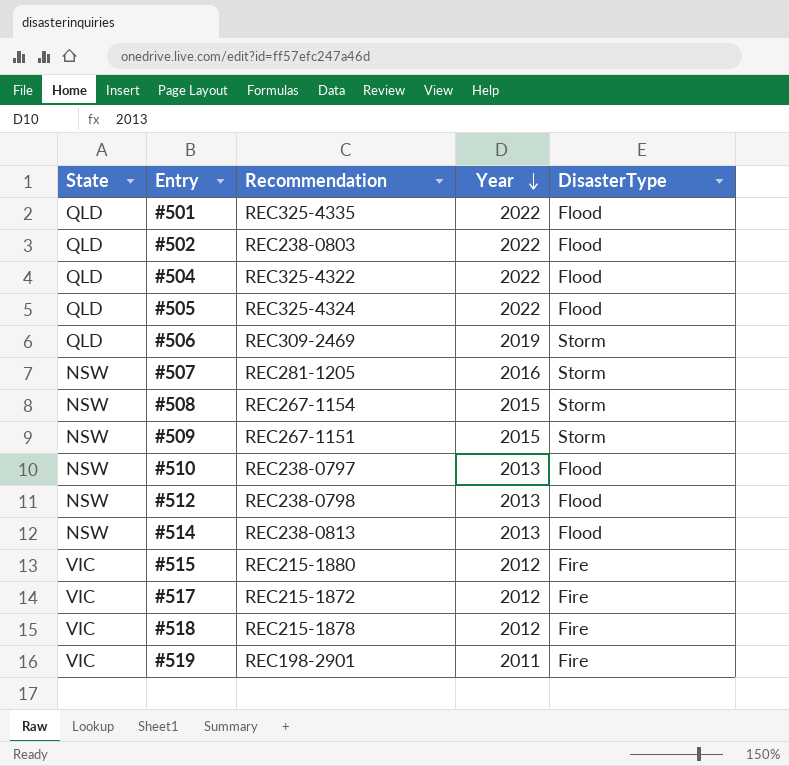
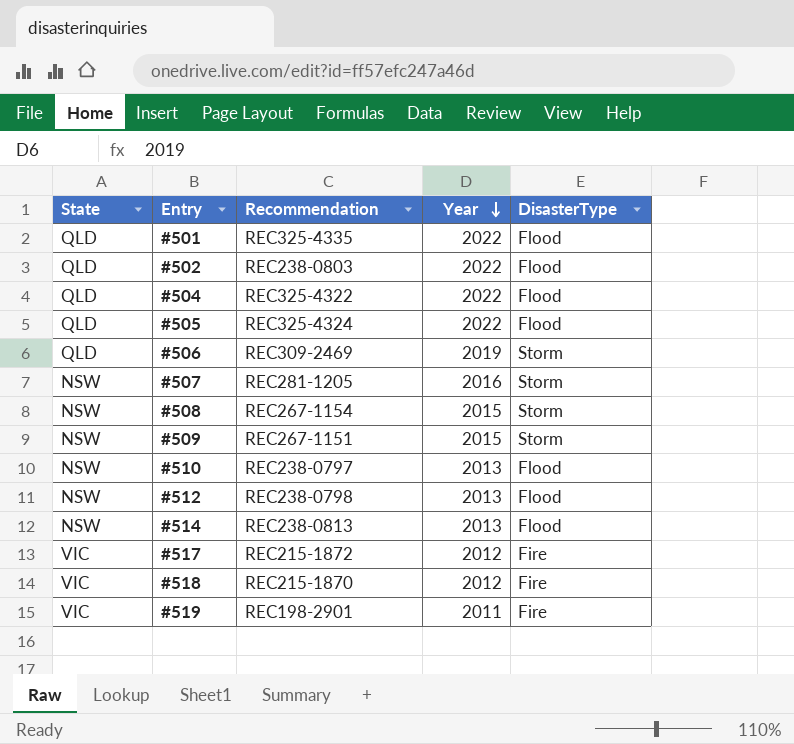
row #515: VIC | REC215-1880 | 2012 | Fire -> none
#518 | Recommendation: REC215-1878 -> REC215-1870

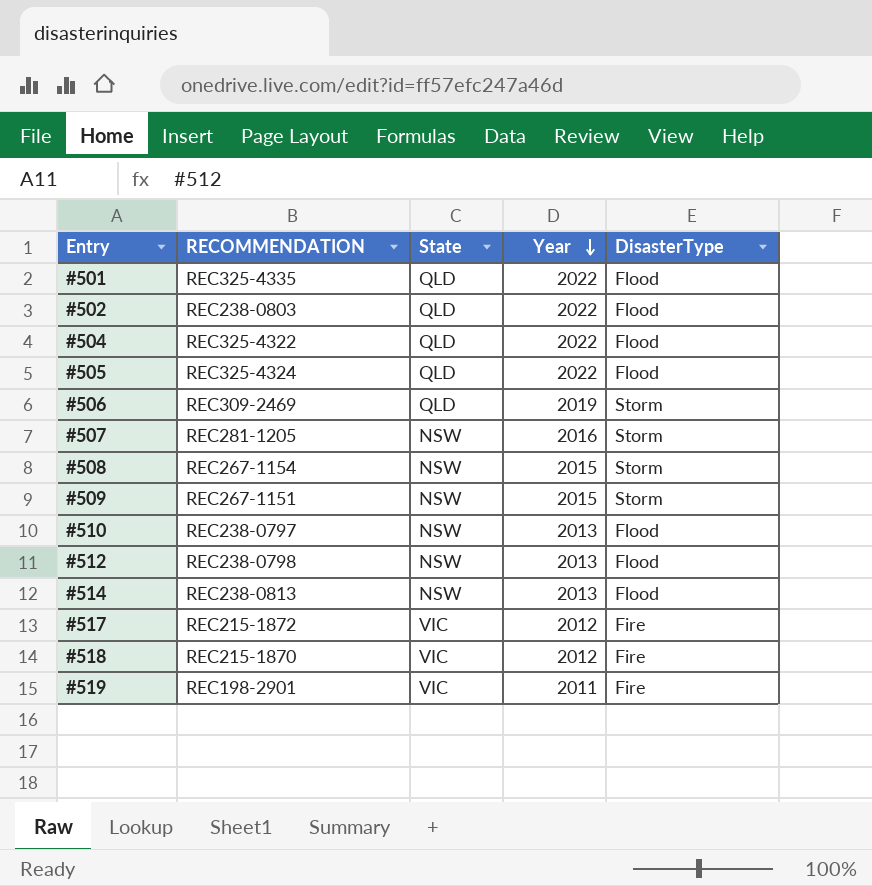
column name: Recommendation -> RECOMMENDATION
column State | position: 1 -> 3

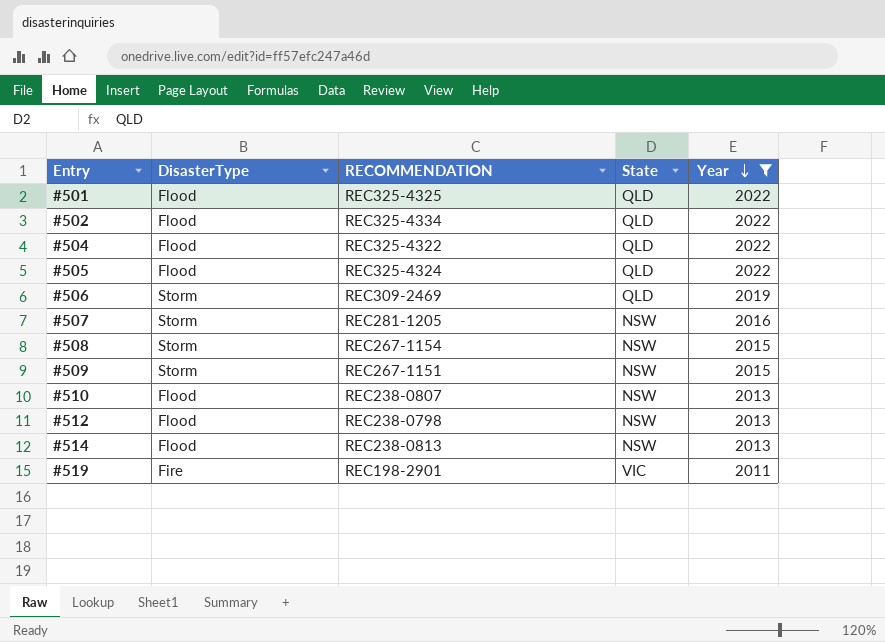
filter: none -> Year != 2012
column DisasterType | position: 5 -> 2
#501 | RECOMMENDATION: REC325-4335 -> REC325-4325
#502 | RECOMMENDATION: REC238-0803 -> REC325-4334
#510 | RECOMMENDATION: REC238-0797 -> REC238-0807

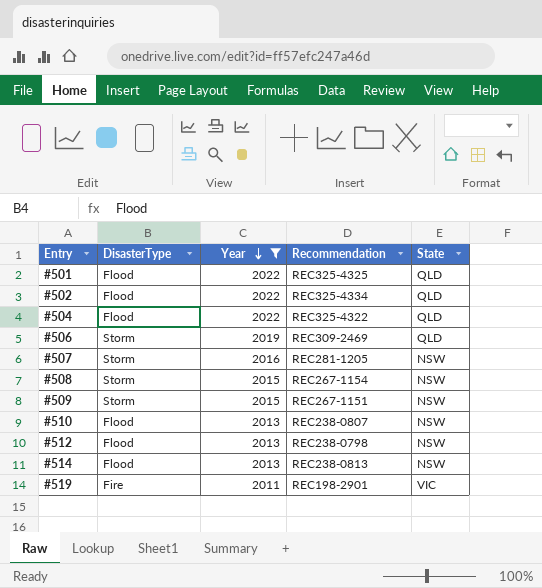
column Year | position: 5 -> 3
column name: RECOMMENDATION -> Recommendation
row #505: Flood | REC325-4324 | QLD | 2022 -> none

